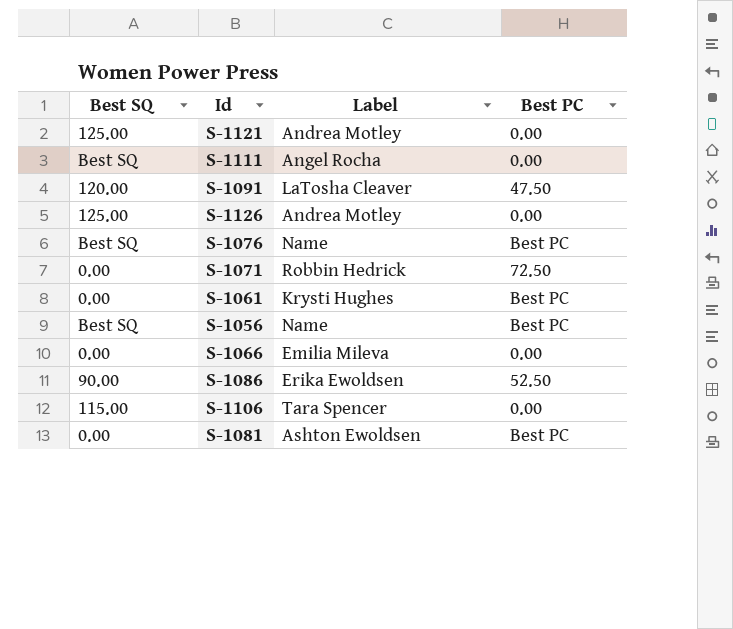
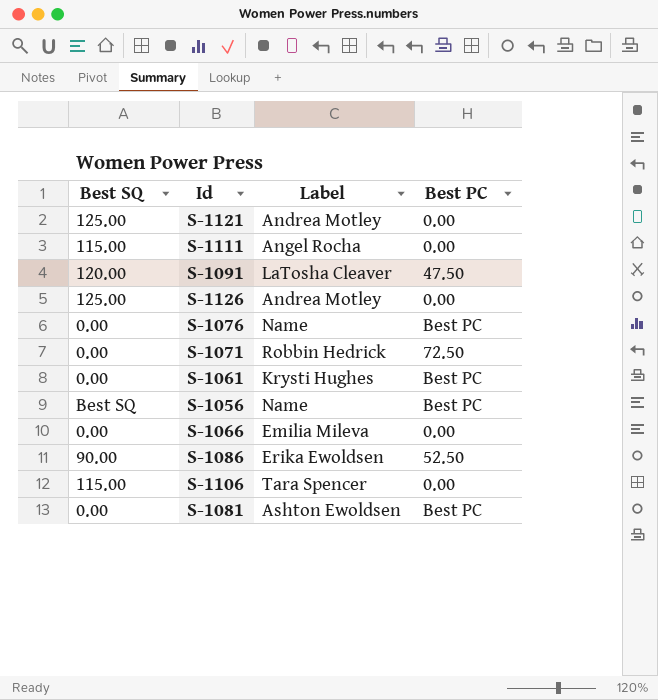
S-1111 | Best SQ: Best SQ -> 115.00
S-1076 | Best SQ: Best SQ -> 0.00

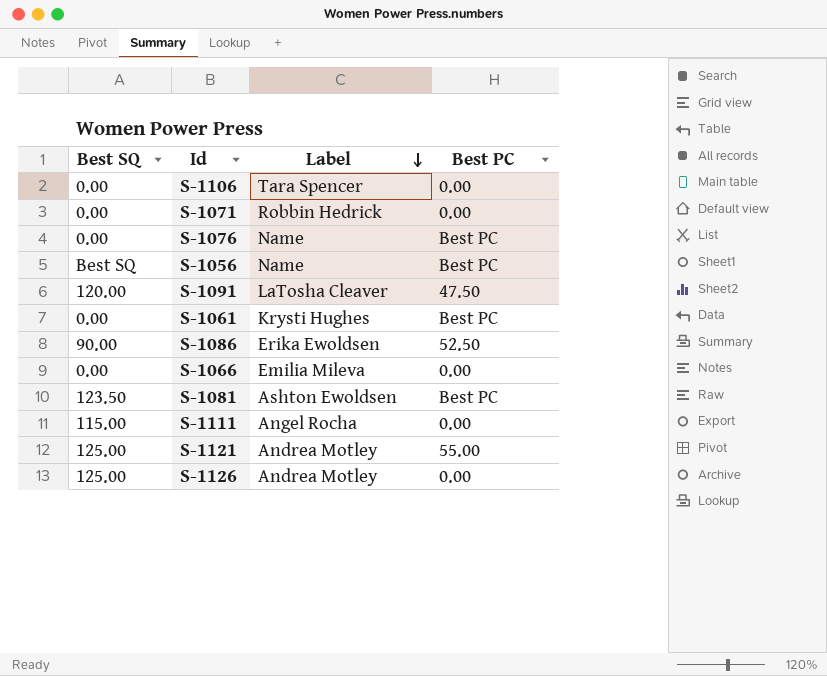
row order: none -> Label descending
S-1106 | Best SQ: 115.00 -> 0.00
S-1071 | Best PC: 72.50 -> 0.00
S-1081 | Best SQ: 0.00 -> 123.50
S-1121 | Best PC: 0.00 -> 55.00

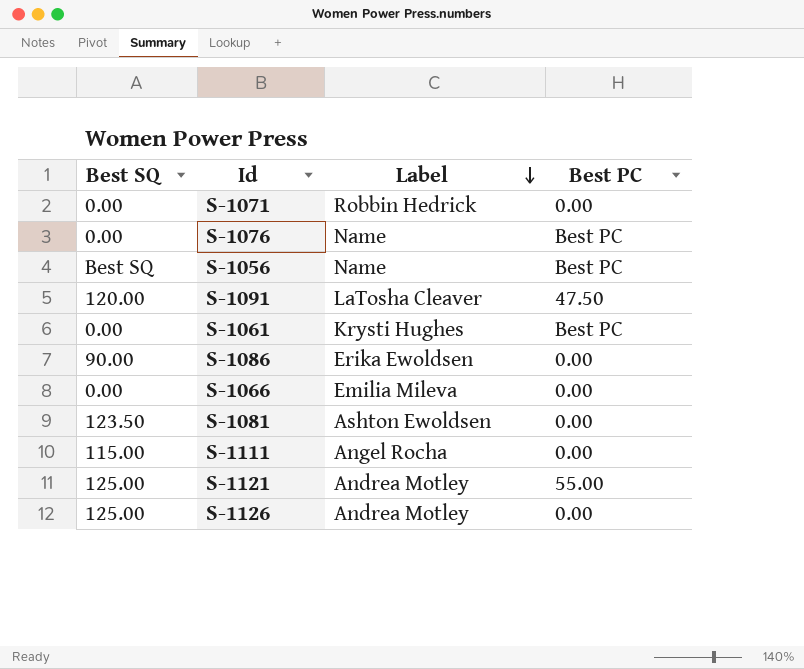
row S-1106: 0.00 | Tara Spencer | 0.00 -> none
S-1086 | Best PC: 52.50 -> 0.00
S-1081 | Best PC: Best PC -> 0.00

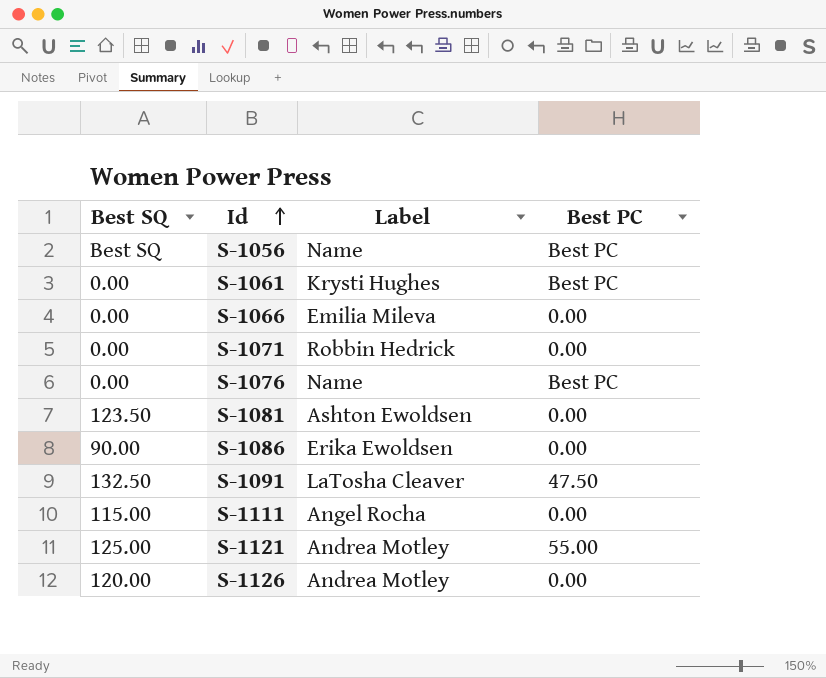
row order: Label descending -> Id ascending
S-1091 | Best SQ: 120.00 -> 132.50
S-1126 | Best SQ: 125.00 -> 120.00

